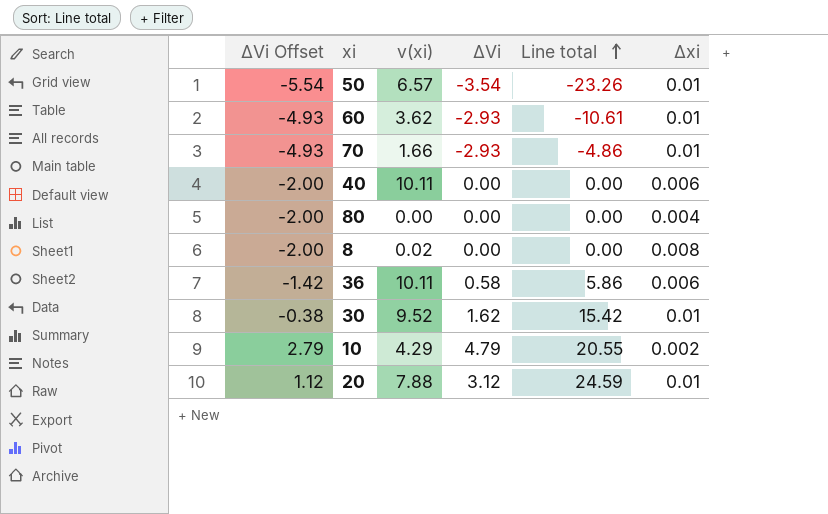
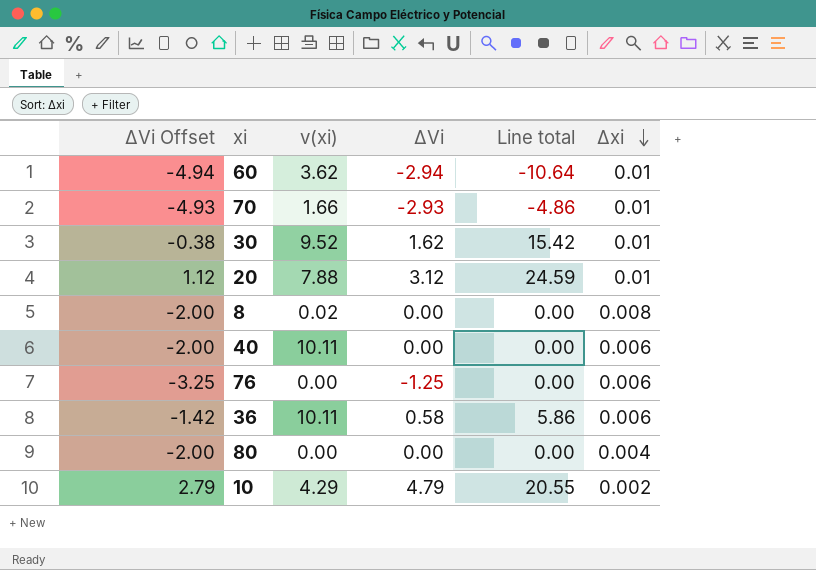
row order: Line total ascending -> ∆xi descending
row 50: -5.54 | 6.57 | -3.54 | -23.26 | 0.01 -> none
60 | ∆Vi Offset: -4.93 -> -4.94
60 | ∆Vi: -2.93 -> -2.94
60 | Line total: -10.61 -> -10.64
row 76: none -> -3.25 | 0.00 | -1.25 | 0.00 | 0.006

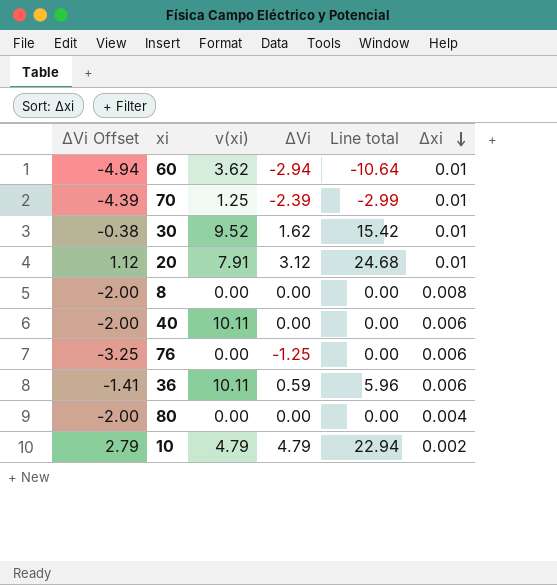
70 | ∆Vi Offset: -4.93 -> -4.39
70 | v(xi): 1.66 -> 1.25
70 | ∆Vi: -2.93 -> -2.39
70 | Line total: -4.86 -> -2.99
20 | v(xi): 7.88 -> 7.91
20 | Line total: 24.59 -> 24.68
8 | v(xi): 0.02 -> 0.00
36 | ∆Vi Offset: -1.42 -> -1.41
36 | ∆Vi: 0.58 -> 0.59
36 | Line total: 5.86 -> 5.96
10 | v(xi): 4.29 -> 4.79
10 | Line total: 20.55 -> 22.94

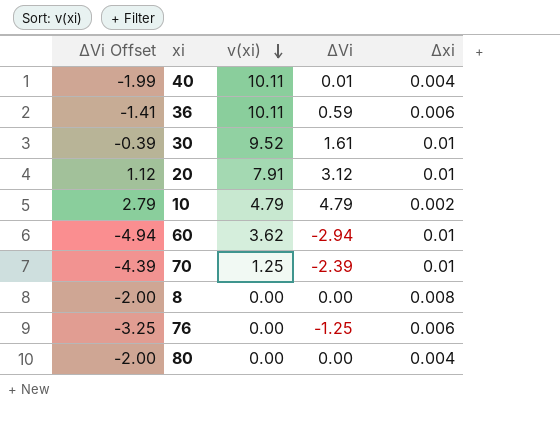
row order: ∆xi descending -> v(xi) descending
column Line total | formula: [v(xi)] * [∆Vi] -> none
40 | ∆Vi Offset: -2.00 -> -1.99
40 | ∆Vi: 0.00 -> 0.01
40 | ∆xi: 0.006 -> 0.004
30 | ∆Vi Offset: -0.38 -> -0.39
30 | ∆Vi: 1.62 -> 1.61

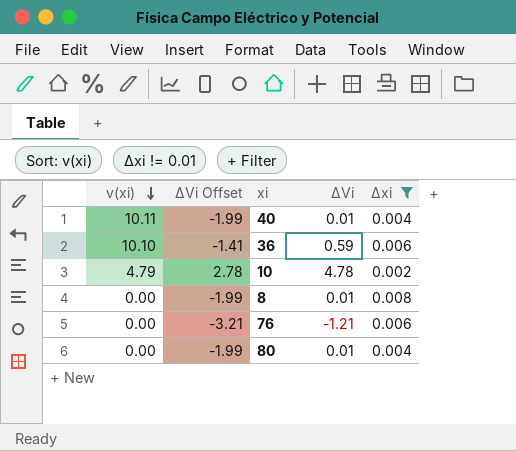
filter: none -> ∆xi != 0.01
column v(xi) | position: 3 -> 1
36 | v(xi): 10.11 -> 10.10
10 | ∆Vi Offset: 2.79 -> 2.78
10 | ∆Vi: 4.79 -> 4.78
8 | ∆Vi Offset: -2.00 -> -1.99
8 | ∆Vi: 0.00 -> 0.01
76 | ∆Vi Offset: -3.25 -> -3.21
76 | ∆Vi: -1.25 -> -1.21
80 | ∆Vi Offset: -2.00 -> -1.99
80 | ∆Vi: 0.00 -> 0.01

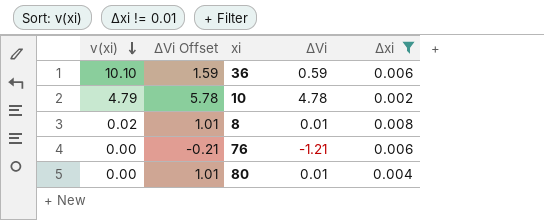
column ∆Vi Offset | formula: [∆Vi] - 2 -> [∆Vi] + 1
row 40: 10.11 | -1.99 | 0.01 | 0.004 -> none
8 | v(xi): 0.00 -> 0.02

